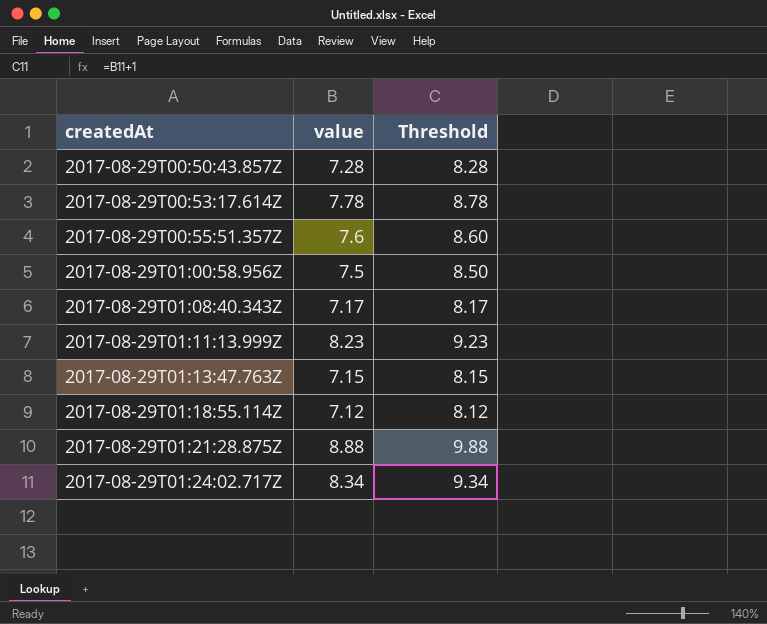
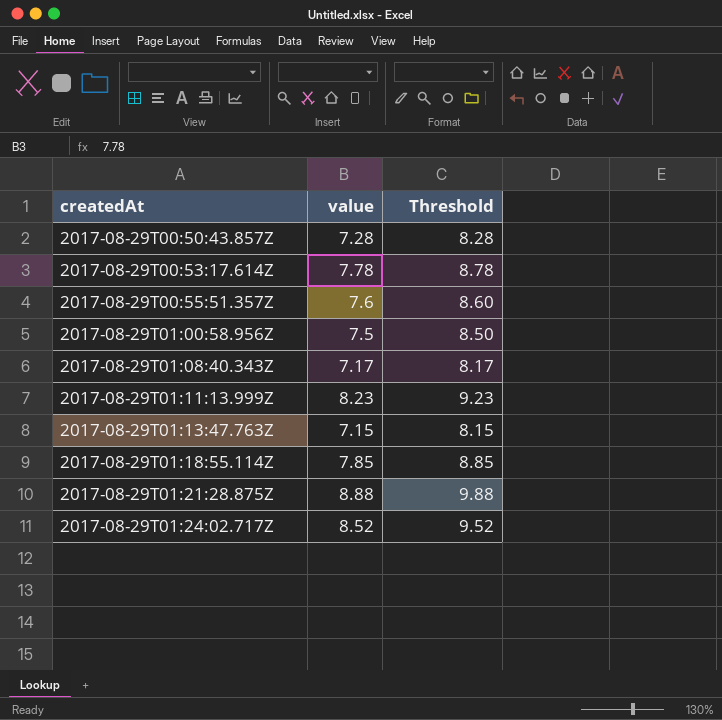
2017-08-29T01:18:55.114Z | value: 7.12 -> 7.85
2017-08-29T01:18:55.114Z | Threshold: 8.12 -> 8.85
2017-08-29T01:24:02.717Z | value: 8.34 -> 8.52
2017-08-29T01:24:02.717Z | Threshold: 9.34 -> 9.52

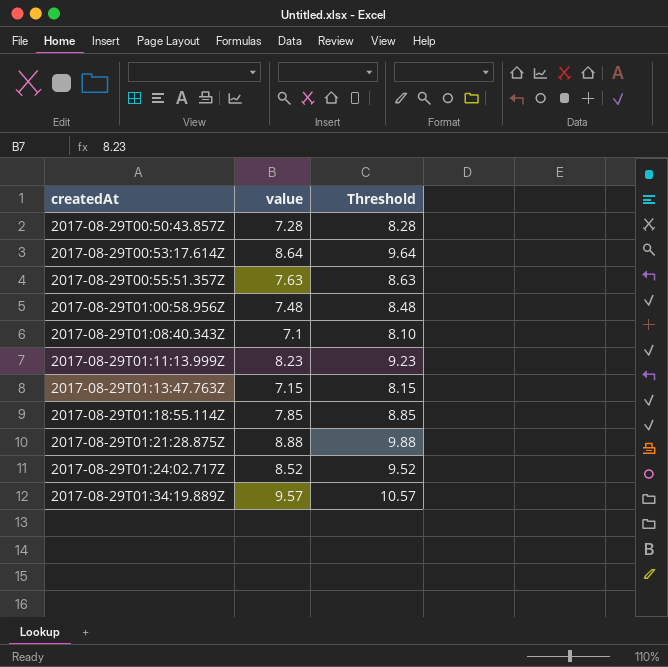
2017-08-29T00:53:17.614Z | value: 7.78 -> 8.64
2017-08-29T00:53:17.614Z | Threshold: 8.78 -> 9.64
2017-08-29T00:55:51.357Z | value: 7.6 -> 7.63
2017-08-29T00:55:51.357Z | Threshold: 8.60 -> 8.63
2017-08-29T01:00:58.956Z | value: 7.5 -> 7.48
2017-08-29T01:00:58.956Z | Threshold: 8.50 -> 8.48
2017-08-29T01:08:40.343Z | value: 7.17 -> 7.1
2017-08-29T01:08:40.343Z | Threshold: 8.17 -> 8.10
row 2017-08-29T01:34:19.889Z: none -> 9.57 | 10.57

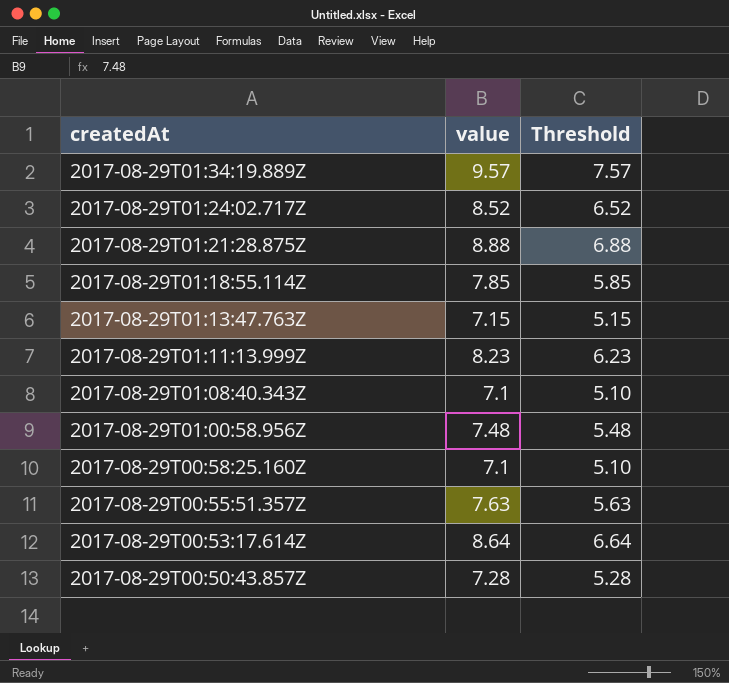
row order: createdAt ascending -> createdAt descending
column Threshold | formula: [value] + 1 -> [value] - 2
row 2017-08-29T00:58:25.160Z: none -> 7.1 | 5.10

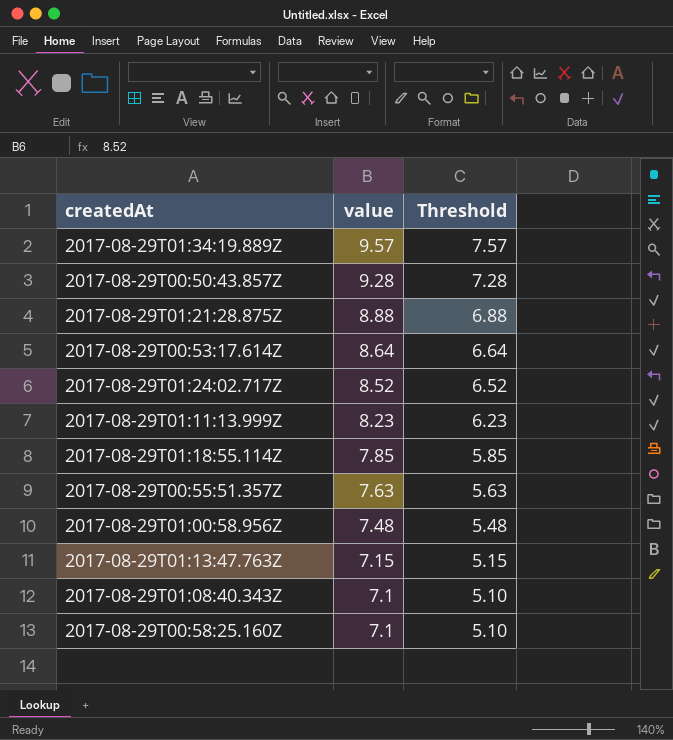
row order: createdAt descending -> value descending
2017-08-29T00:50:43.857Z | value: 7.28 -> 9.28
2017-08-29T00:50:43.857Z | Threshold: 5.28 -> 7.28

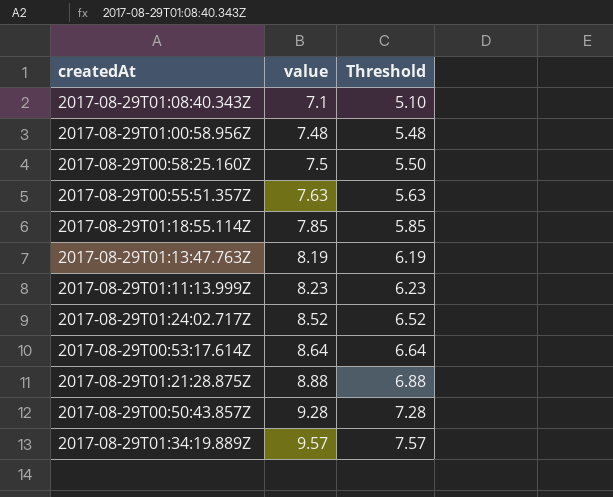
row order: value descending -> value ascending
2017-08-29T00:58:25.160Z | value: 7.1 -> 7.5
2017-08-29T00:58:25.160Z | Threshold: 5.10 -> 5.50
2017-08-29T01:13:47.763Z | value: 7.15 -> 8.19
2017-08-29T01:13:47.763Z | Threshold: 5.15 -> 6.19

